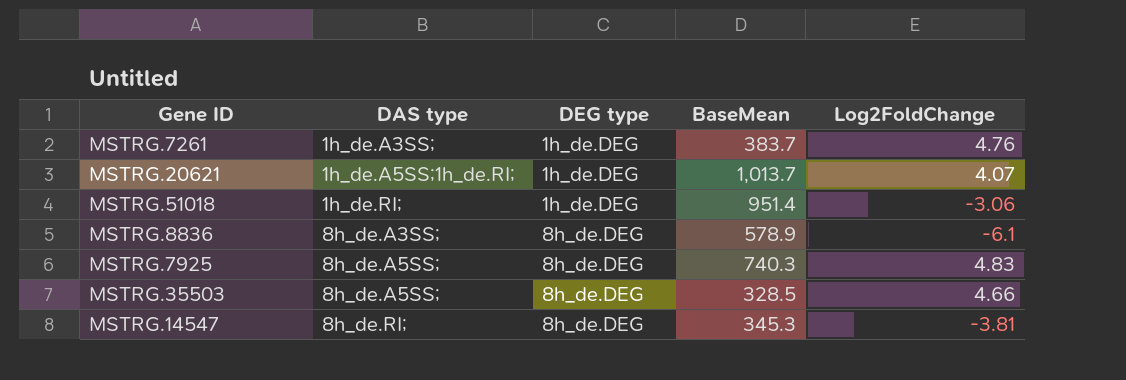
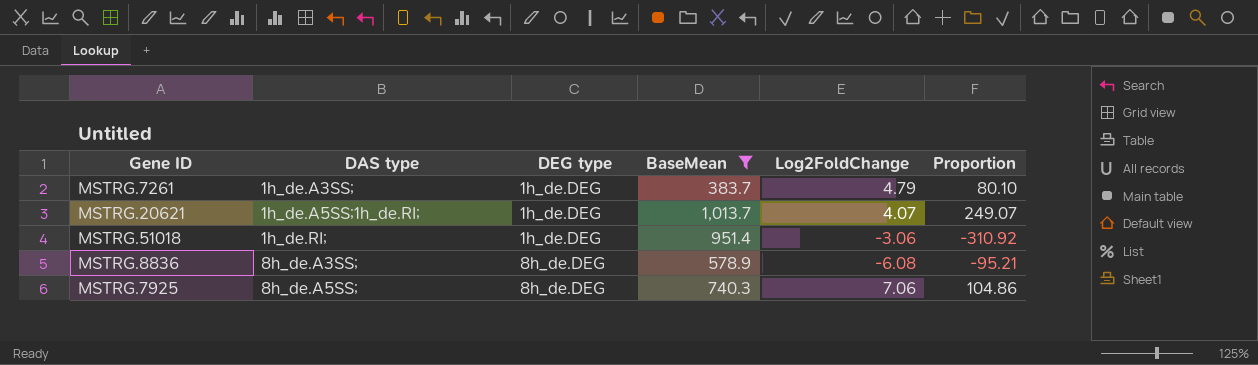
filter: none -> BaseMean >= 383.7
column Proportion | formula: none -> [BaseMean] / [Log2FoldChange]
MSTRG.7261 | Log2FoldChange: 4.76 -> 4.79
MSTRG.8836 | Log2FoldChange: -6.1 -> -6.08
MSTRG.7925 | Log2FoldChange: 4.83 -> 7.06

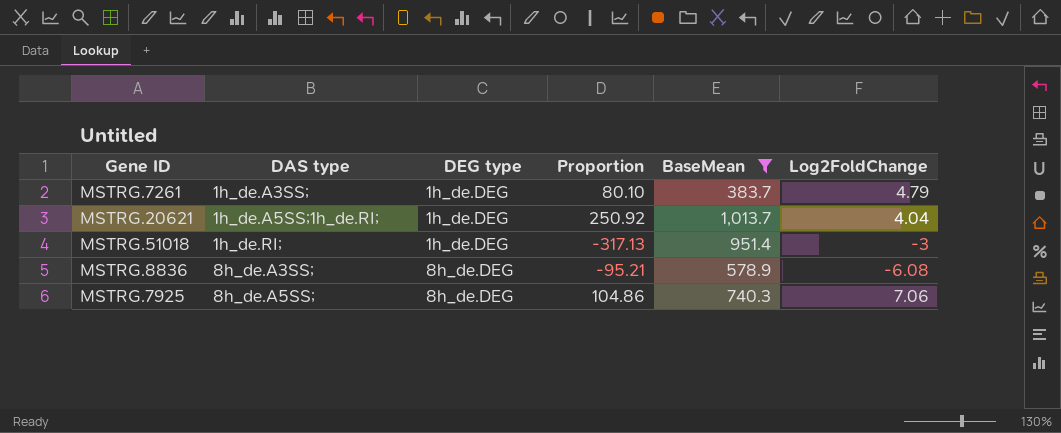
column Proportion | position: 6 -> 4
MSTRG.20621 | Proportion: 249.07 -> 250.92
MSTRG.20621 | Log2FoldChange: 4.07 -> 4.04
MSTRG.51018 | Proportion: -310.92 -> -317.13
MSTRG.51018 | Log2FoldChange: -3.06 -> -3

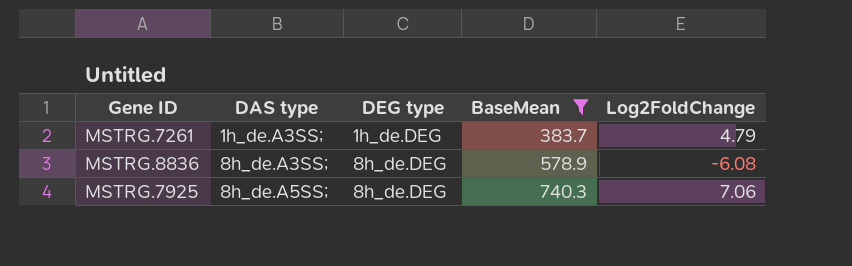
column Proportion | formula: [BaseMean] / [Log2FoldChange] -> none
row MSTRG.20621: 1h_de.A5SS;1h_de.RI; | 1h_de.DEG | 250.92 | 1,013.7 | 4.04 -> none
row MSTRG.51018: 1h_de.RI; | 1h_de.DEG | -317.13 | 951.4 | -3 -> none

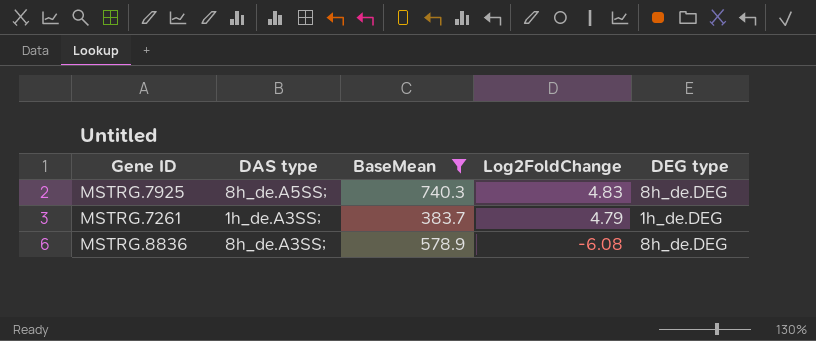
row order: DAS type ascending -> Log2FoldChange descending
column DEG type | position: 3 -> 5
MSTRG.7925 | Log2FoldChange: 7.06 -> 4.83

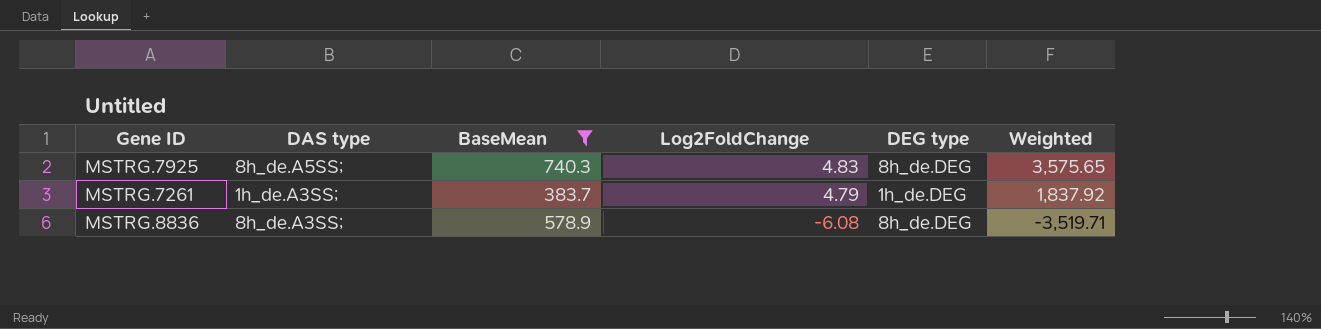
column Weighted | formula: none -> [BaseMean] * [Log2FoldChange]

